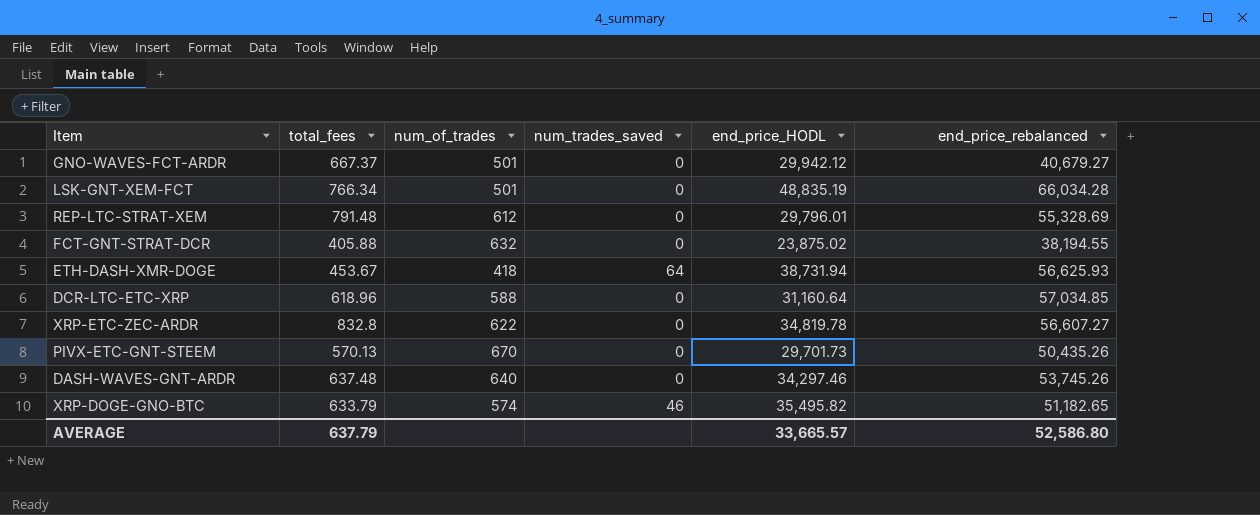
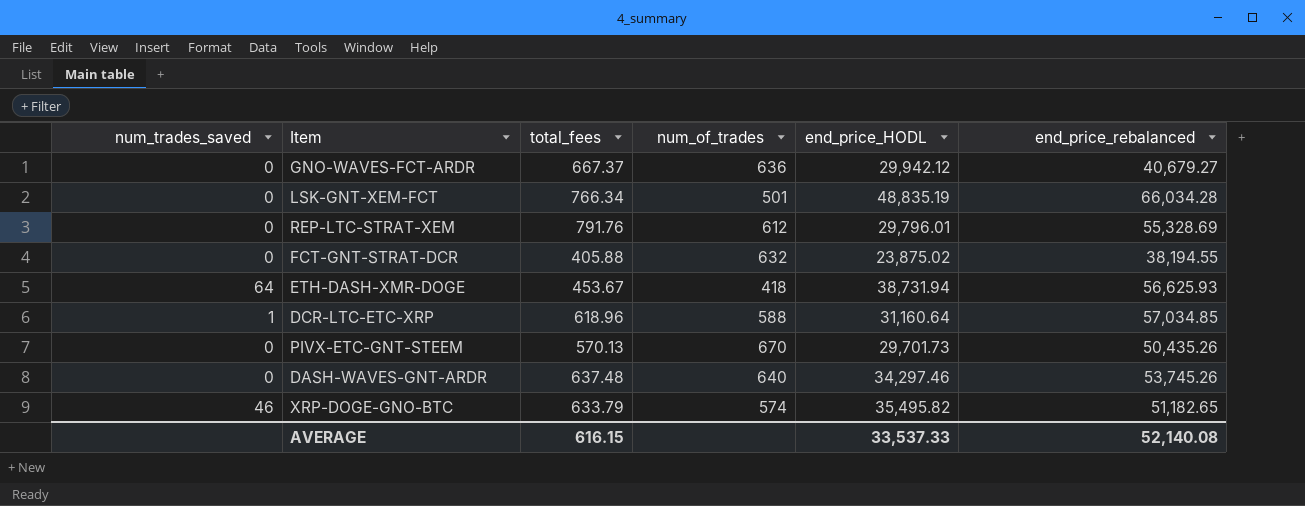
column num_trades_saved | position: 4 -> 1
row XRP-ETC-ZEC-ARDR: 832.8 | 622 | 0 | 34,819.78 | 56,607.27 -> none
GNO-WAVES-FCT-ARDR | num_of_trades: 501 -> 636
REP-LTC-STRAT-XEM | total_fees: 791.48 -> 791.76
DCR-LTC-ETC-XRP | num_trades_saved: 0 -> 1
AVERAGE | total_fees: 637.79 -> 616.15
AVERAGE | end_price_HODL: 33,665.57 -> 33,537.33
AVERAGE | end_price_rebalanced: 52,586.80 -> 52,140.08

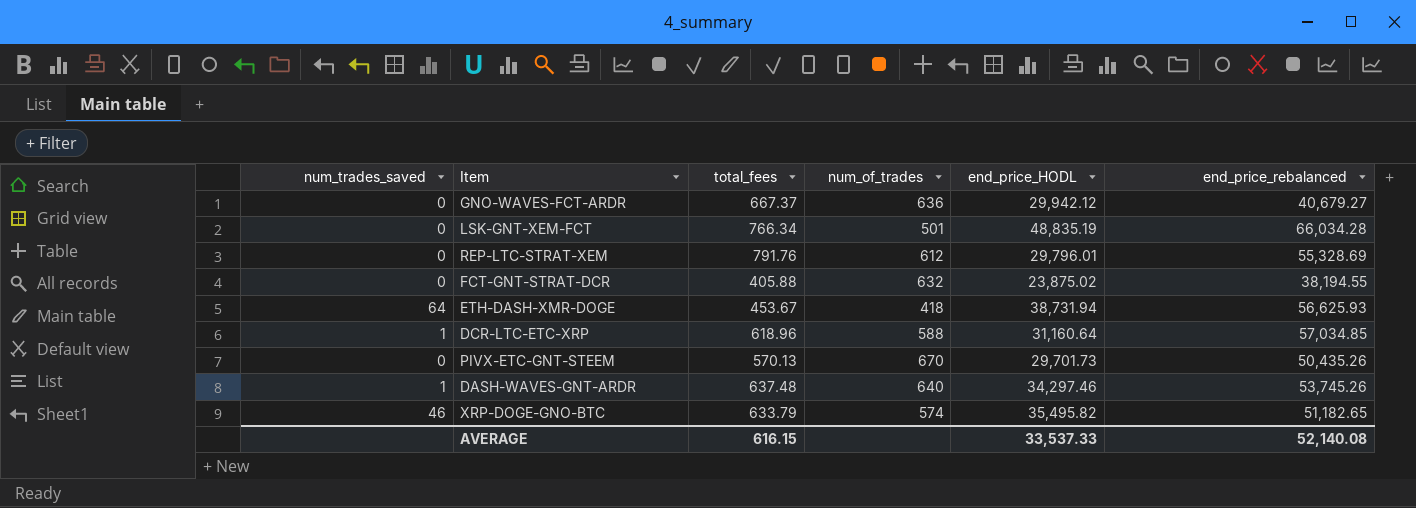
DASH-WAVES-GNT-ARDR | num_trades_saved: 0 -> 1

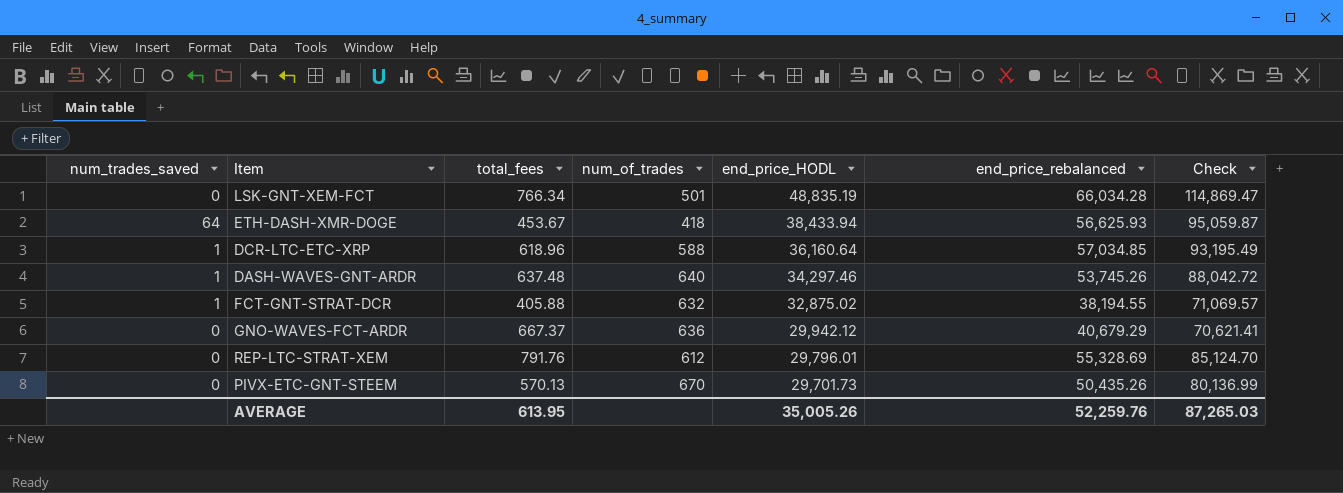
row order: none -> end_price_HODL descending
column Check | formula: none -> [end_price_HODL] + [end_price_rebalanced]
row XRP-DOGE-GNO-BTC: 46 | 633.79 | 574 | 35,495.82 | 51,182.65 -> none
ETH-DASH-XMR-DOGE | end_price_HODL: 38,731.94 -> 38,433.94
DCR-LTC-ETC-XRP | end_price_HODL: 31,160.64 -> 36,160.64
FCT-GNT-STRAT-DCR | num_trades_saved: 0 -> 1
FCT-GNT-STRAT-DCR | end_price_HODL: 23,875.02 -> 32,875.02
GNO-WAVES-FCT-ARDR | end_price_rebalanced: 40,679.27 -> 40,679.29
AVERAGE | total_fees: 616.15 -> 613.95
AVERAGE | end_price_HODL: 33,537.33 -> 35,005.26
AVERAGE | end_price_rebalanced: 52,140.08 -> 52,259.76

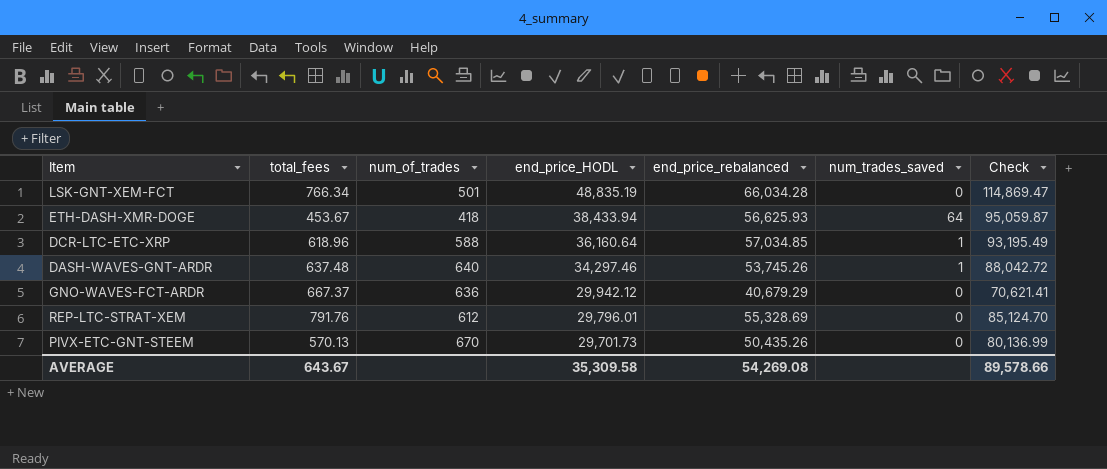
column num_trades_saved | position: 1 -> 6
row FCT-GNT-STRAT-DCR: 1 | 405.88 | 632 | 32,875.02 | 38,194.55 | 71,069.57 -> none
AVERAGE | total_fees: 613.95 -> 643.67
AVERAGE | end_price_HODL: 35,005.26 -> 35,309.58
AVERAGE | end_price_rebalanced: 52,259.76 -> 54,269.08
AVERAGE | Check: 87,265.03 -> 89,578.66

